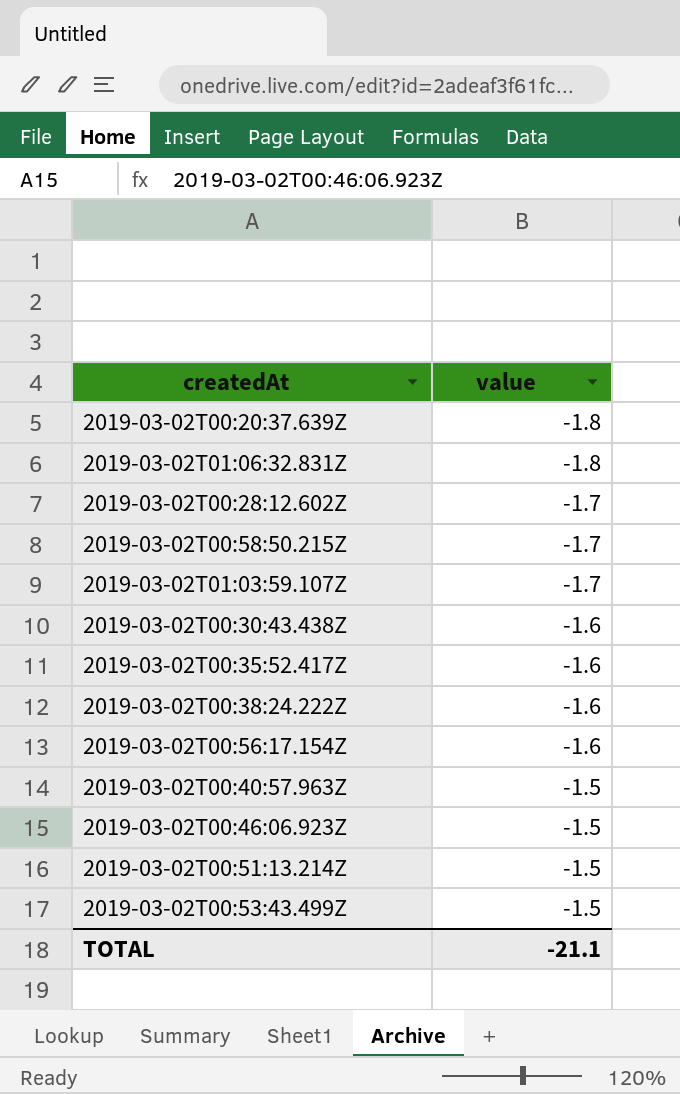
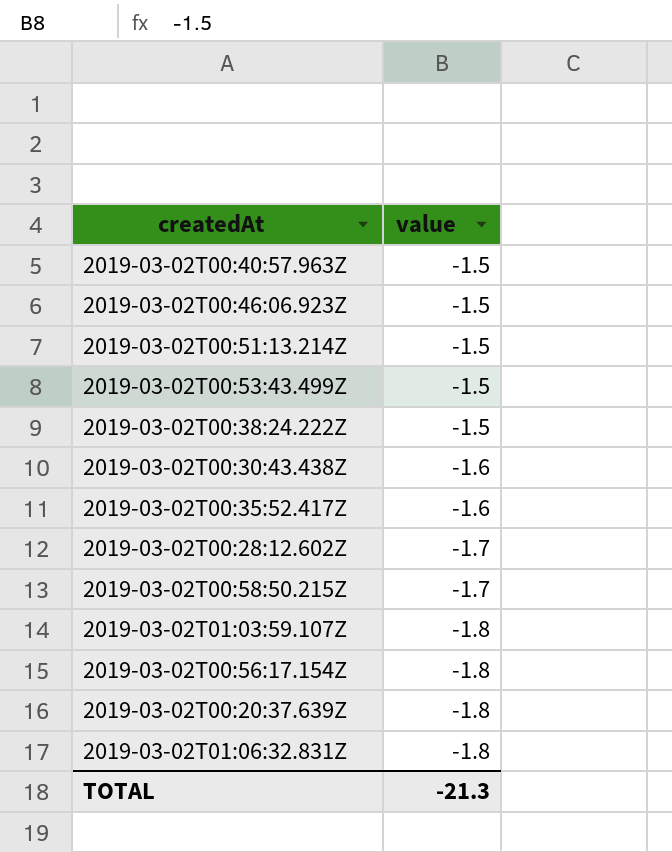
row order: value ascending -> value descending
2019-03-02T00:38:24.222Z | value: -1.6 -> -1.5
2019-03-02T01:03:59.107Z | value: -1.7 -> -1.8
2019-03-02T00:56:17.154Z | value: -1.6 -> -1.8
TOTAL | value: -21.1 -> -21.3

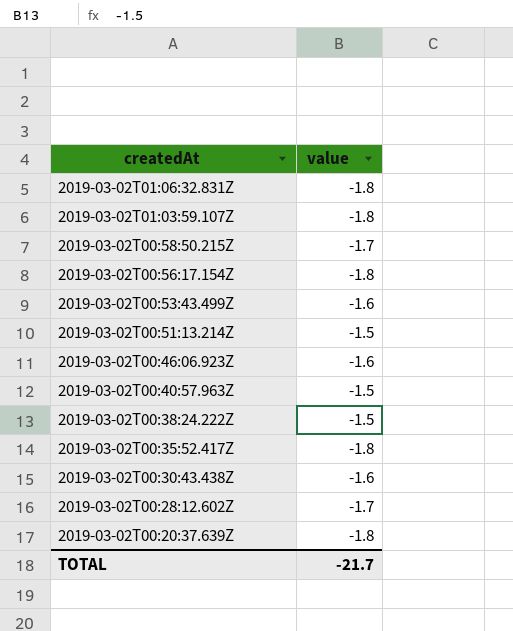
row order: value descending -> createdAt descending
2019-03-02T00:53:43.499Z | value: -1.5 -> -1.6
2019-03-02T00:46:06.923Z | value: -1.5 -> -1.6
2019-03-02T00:35:52.417Z | value: -1.6 -> -1.8
TOTAL | value: -21.3 -> -21.7

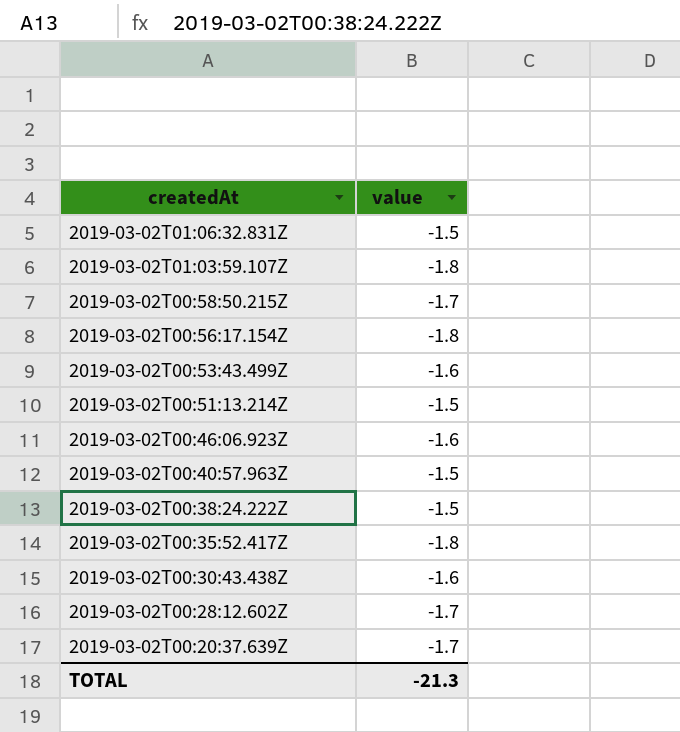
2019-03-02T01:06:32.831Z | value: -1.8 -> -1.5
2019-03-02T00:20:37.639Z | value: -1.8 -> -1.7
TOTAL | value: -21.7 -> -21.3

